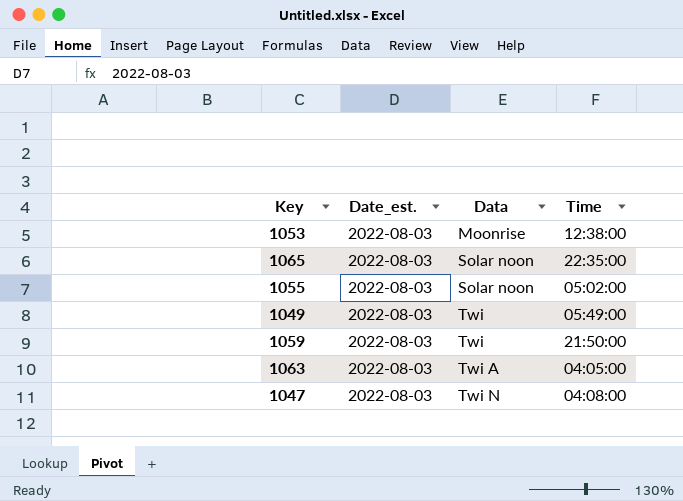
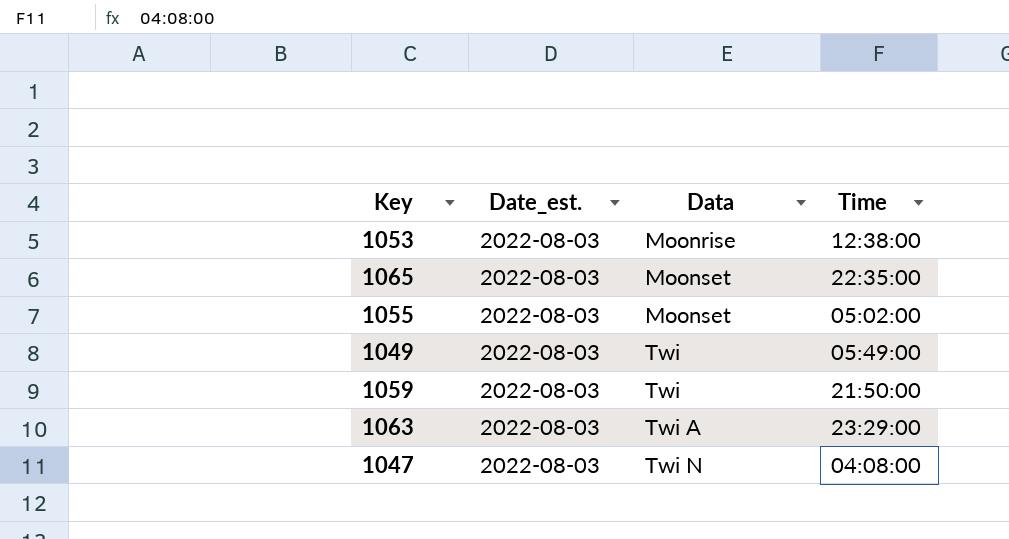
1065 | Data: Solar noon -> Moonset
1055 | Data: Solar noon -> Moonset
1063 | Time: 04:05:00 -> 23:29:00

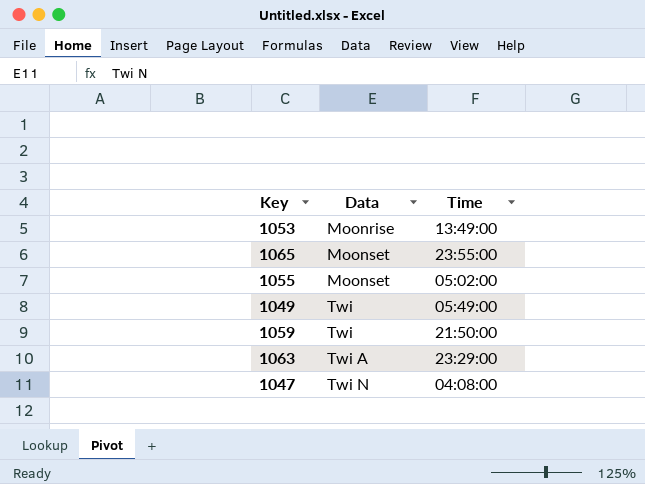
column Date_est. | position: 2 -> none
1053 | Time: 12:38:00 -> 13:49:00
1065 | Time: 22:35:00 -> 23:55:00

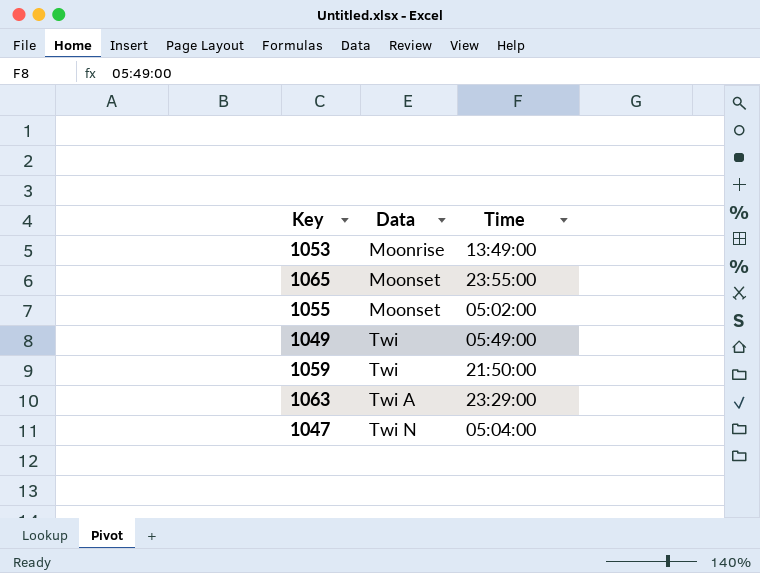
1047 | Time: 04:08:00 -> 05:04:00

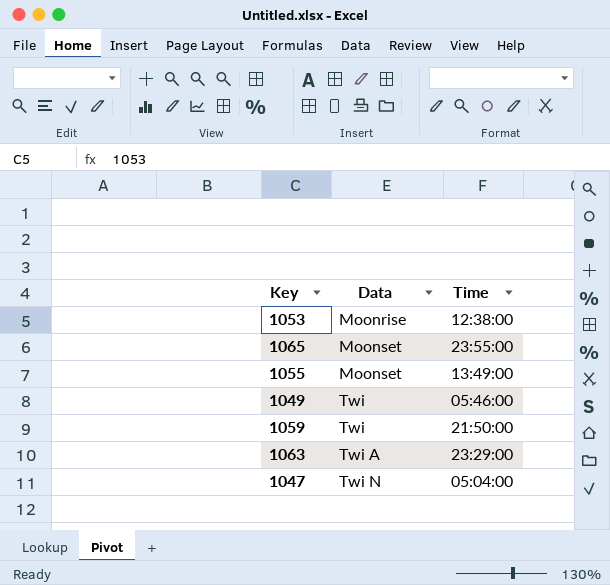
1053 | Time: 13:49:00 -> 12:38:00
1055 | Time: 05:02:00 -> 13:49:00
1049 | Time: 05:49:00 -> 05:46:00

